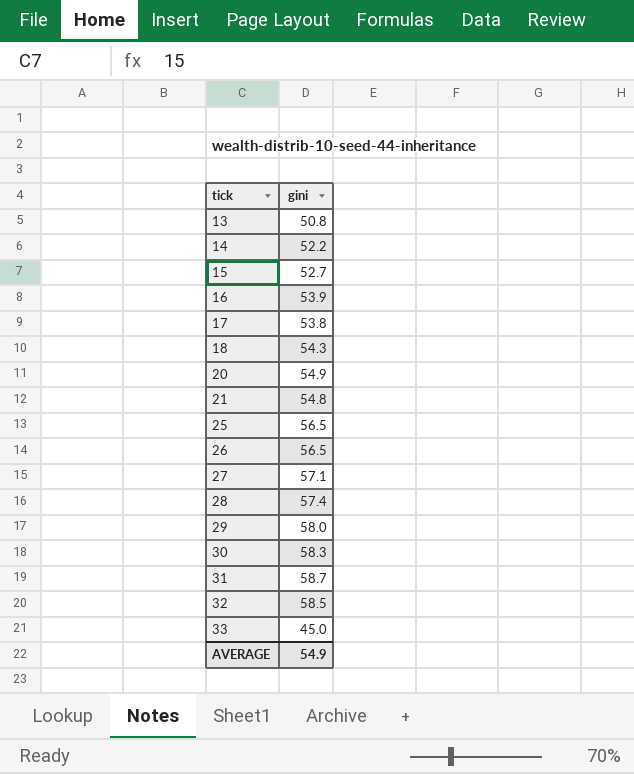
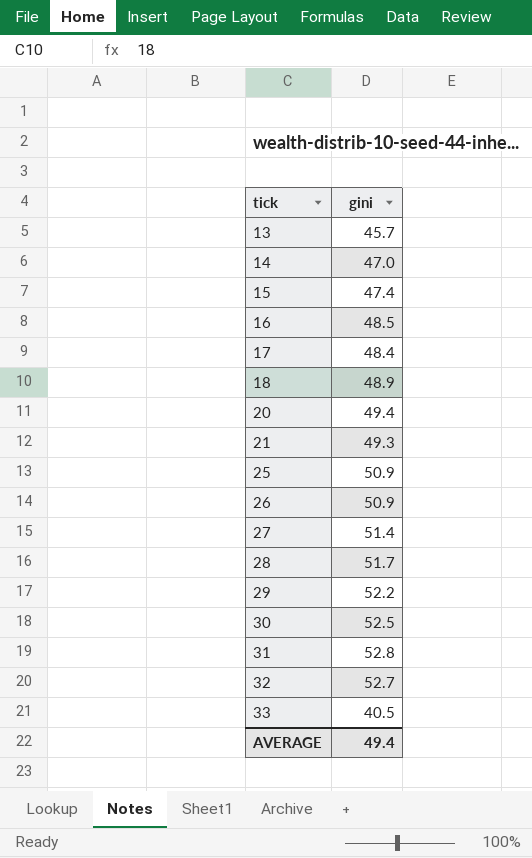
13 | gini: 50.8 -> 45.7
14 | gini: 52.2 -> 47.0
15 | gini: 52.7 -> 47.4
16 | gini: 53.9 -> 48.5
17 | gini: 53.8 -> 48.4
18 | gini: 54.3 -> 48.9
20 | gini: 54.9 -> 49.4
21 | gini: 54.8 -> 49.3
25 | gini: 56.5 -> 50.9
26 | gini: 56.5 -> 50.9
27 | gini: 57.1 -> 51.4
28 | gini: 57.4 -> 51.7
29 | gini: 58.0 -> 52.2
30 | gini: 58.3 -> 52.5
31 | gini: 58.7 -> 52.8
32 | gini: 58.5 -> 52.7
33 | gini: 45.0 -> 40.5
AVERAGE | gini: 54.9 -> 49.4

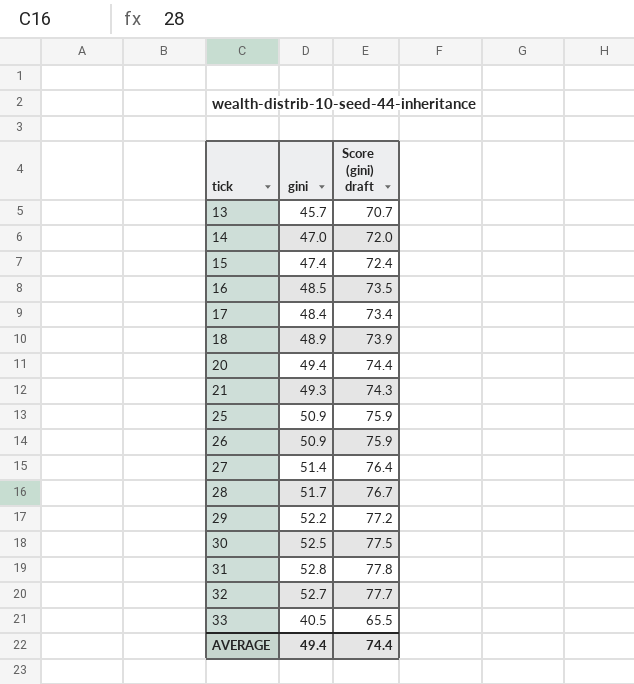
column Score (gini) draft | formula: none -> [gini] + 25

